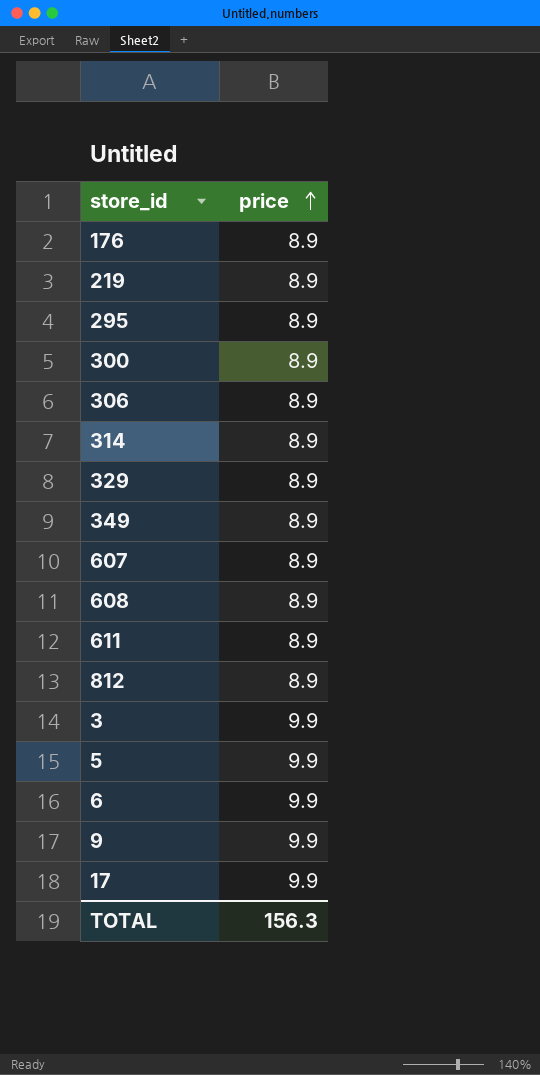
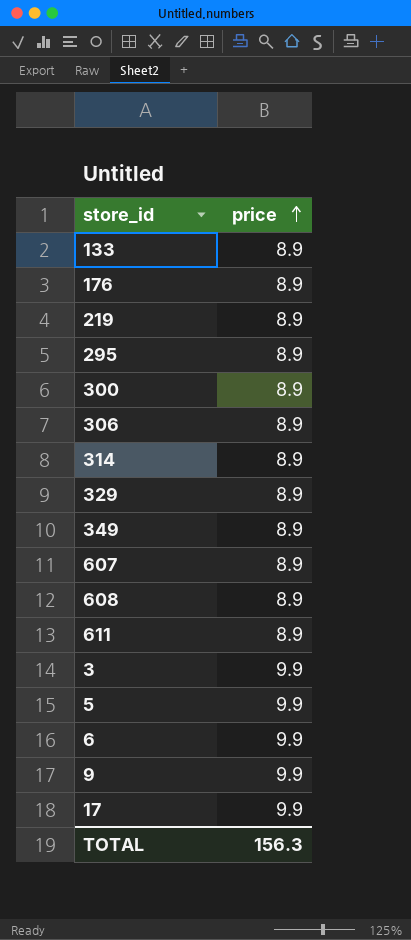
row 812: 8.9 -> none
row 133: none -> 8.9

